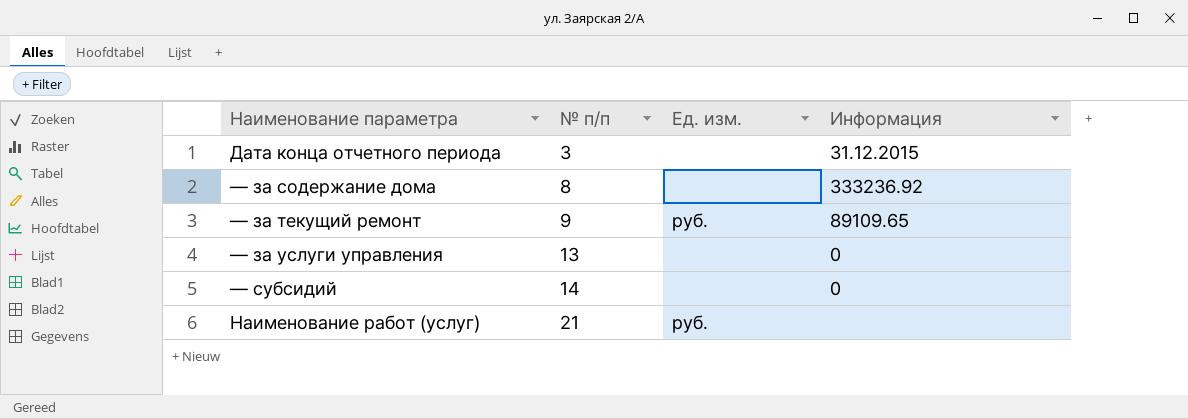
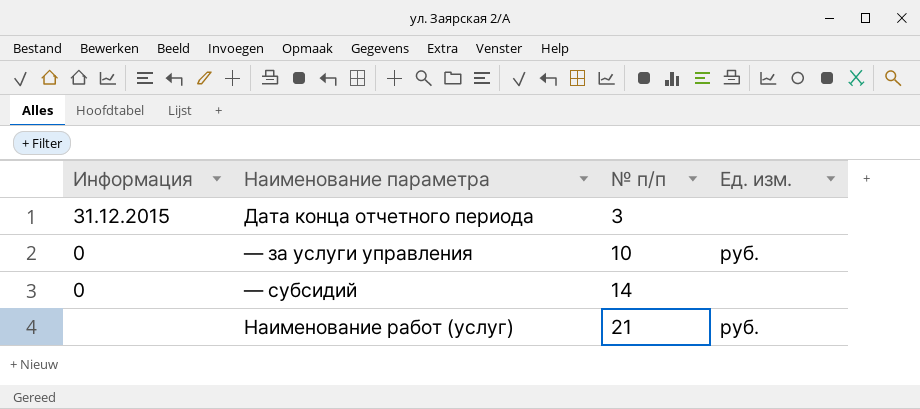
column Информация | position: 4 -> 1
row — за содержание дома: 8 | none | 333236.92 -> none
row — за текущий ремонт: 9 | руб. | 89109.65 -> none
— за услуги управления | № п/п: 13 -> 10
— за услуги управления | Ед. изм.: none -> руб.

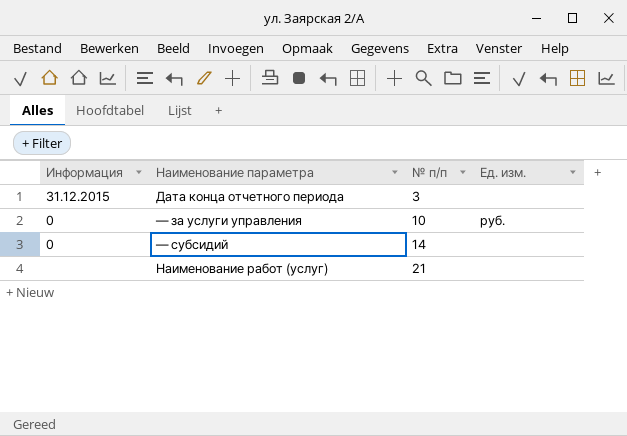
Наименование работ (услуг) | Ед. изм.: руб. -> none

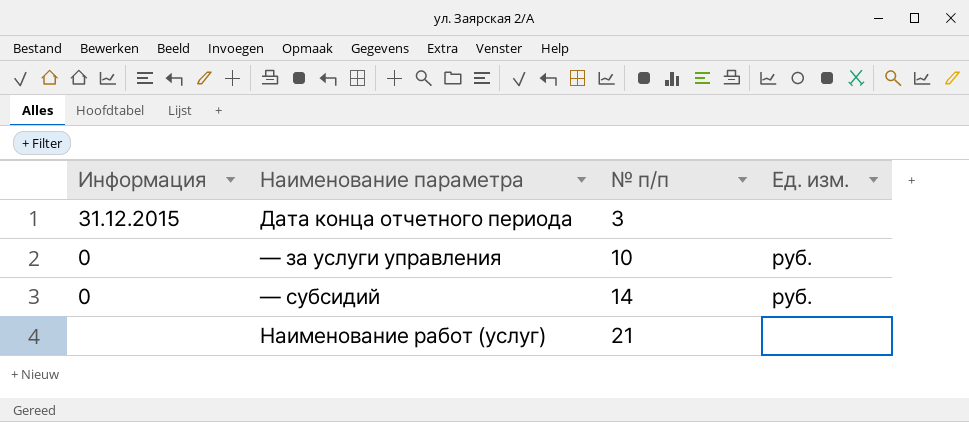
— субсидий | Ед. изм.: none -> руб.

